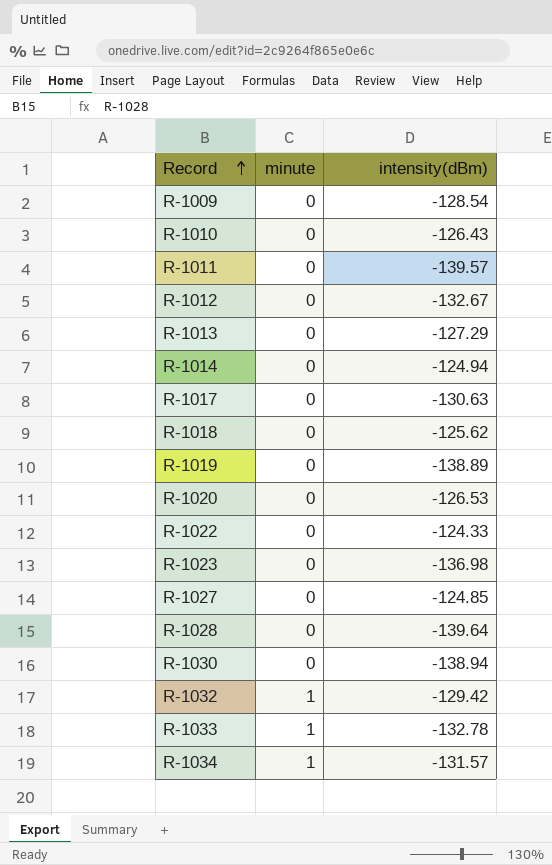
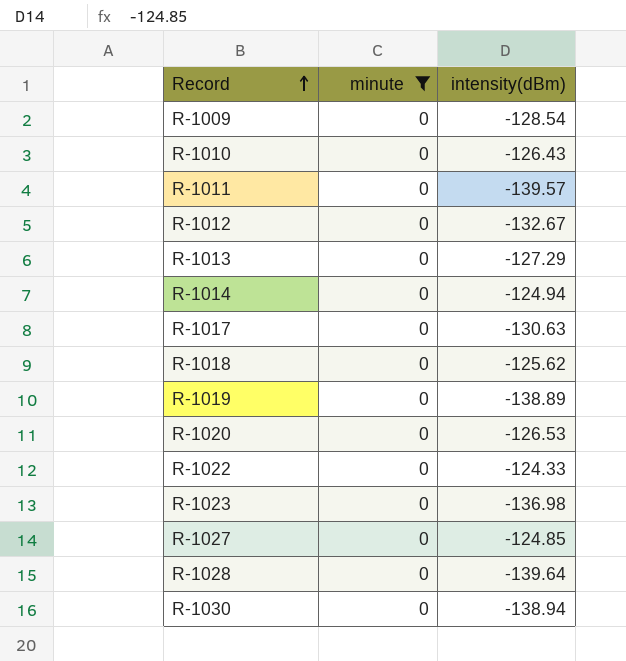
filter: none -> minute = 0

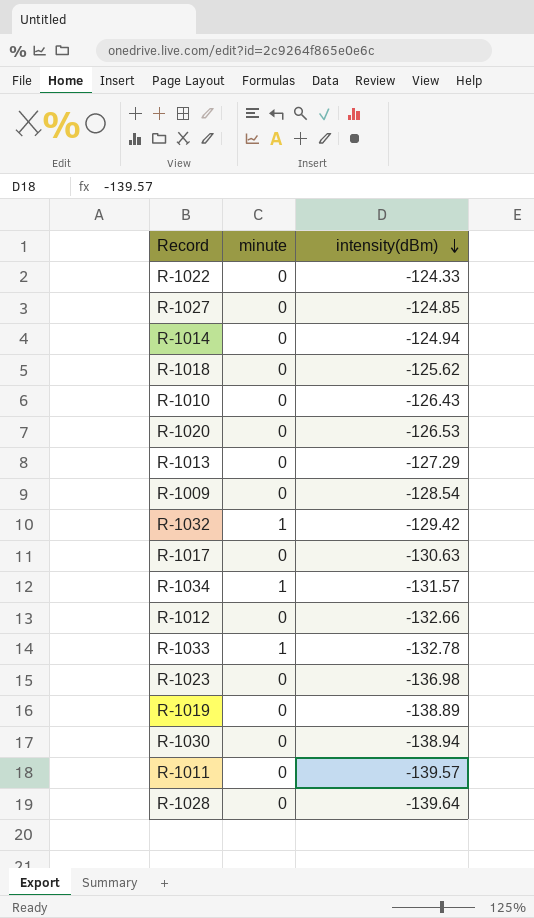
filter: minute = 0 -> none
row order: Record ascending -> intensity(dBm) descending
R-1012 | intensity(dBm): -132.67 -> -132.66

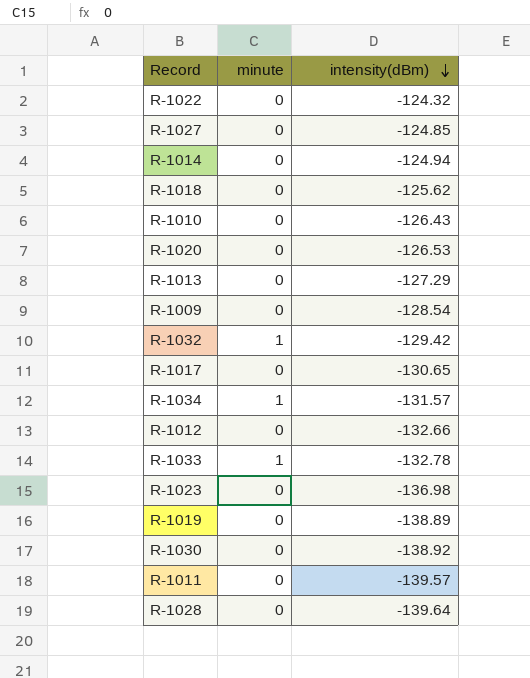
R-1022 | intensity(dBm): -124.33 -> -124.32
R-1017 | intensity(dBm): -130.63 -> -130.65
R-1030 | intensity(dBm): -138.94 -> -138.92

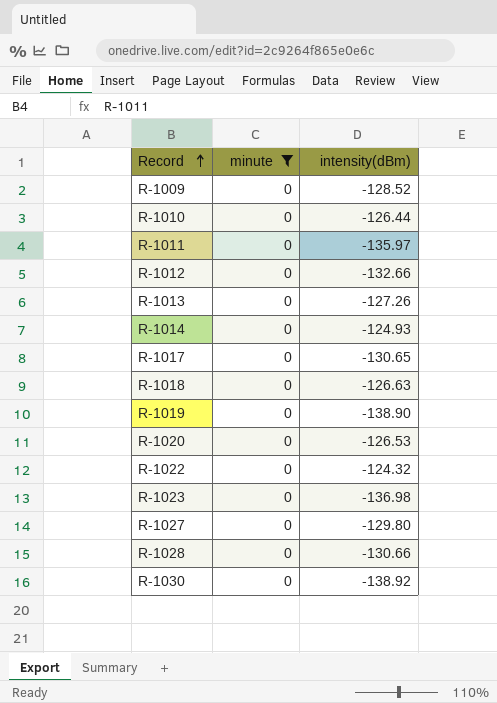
filter: none -> minute = 0
row order: intensity(dBm) descending -> Record ascending
R-1009 | intensity(dBm): -128.54 -> -128.52
R-1010 | intensity(dBm): -126.43 -> -126.44
R-1011 | intensity(dBm): -139.57 -> -135.97
R-1013 | intensity(dBm): -127.29 -> -127.26
R-1014 | intensity(dBm): -124.94 -> -124.93
R-1018 | intensity(dBm): -125.62 -> -126.63
R-1019 | intensity(dBm): -138.89 -> -138.90
R-1027 | intensity(dBm): -124.85 -> -129.80
R-1028 | intensity(dBm): -139.64 -> -130.66

